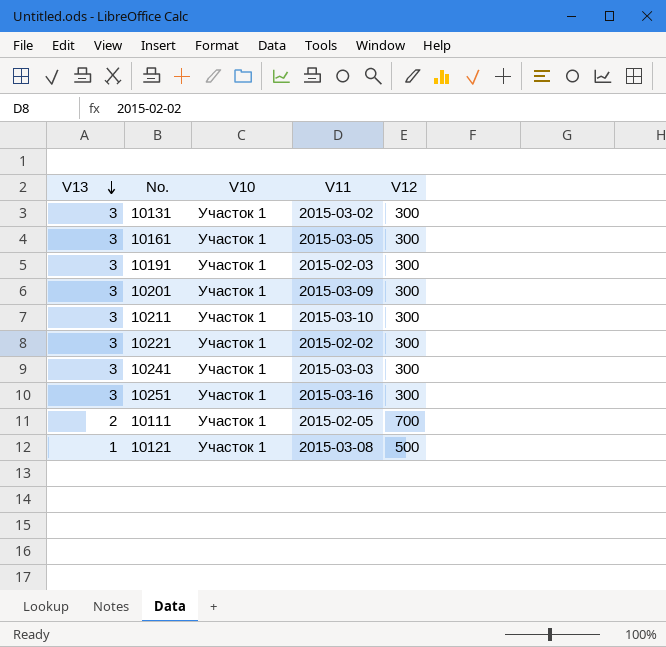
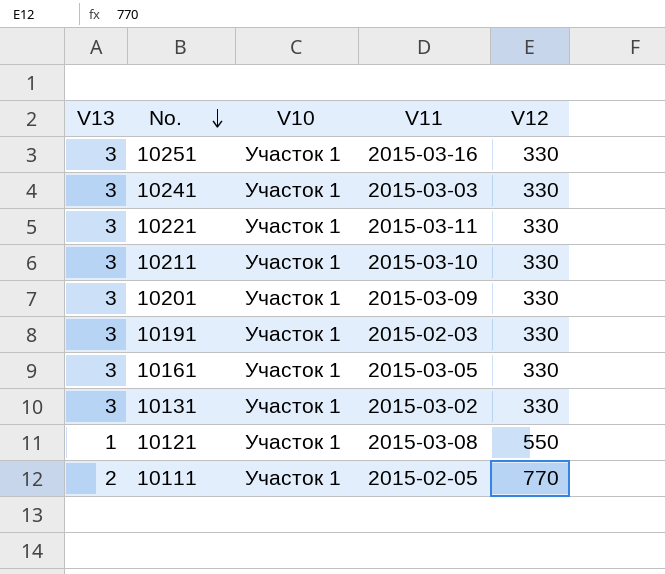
row order: V13 descending -> No. descending
10251 | V12: 300 -> 330
10241 | V12: 300 -> 330
10221 | V11: 2015-02-02 -> 2015-03-11
10221 | V12: 300 -> 330
10211 | V12: 300 -> 330
10201 | V12: 300 -> 330
10191 | V12: 300 -> 330
10161 | V12: 300 -> 330
10131 | V12: 300 -> 330
10121 | V12: 500 -> 550
10111 | V12: 700 -> 770

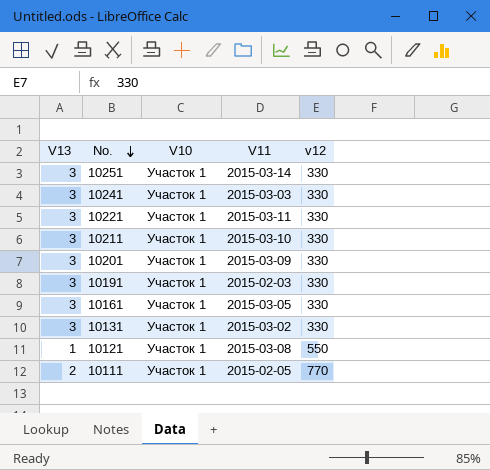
column name: V12 -> v12
10251 | V11: 2015-03-16 -> 2015-03-14

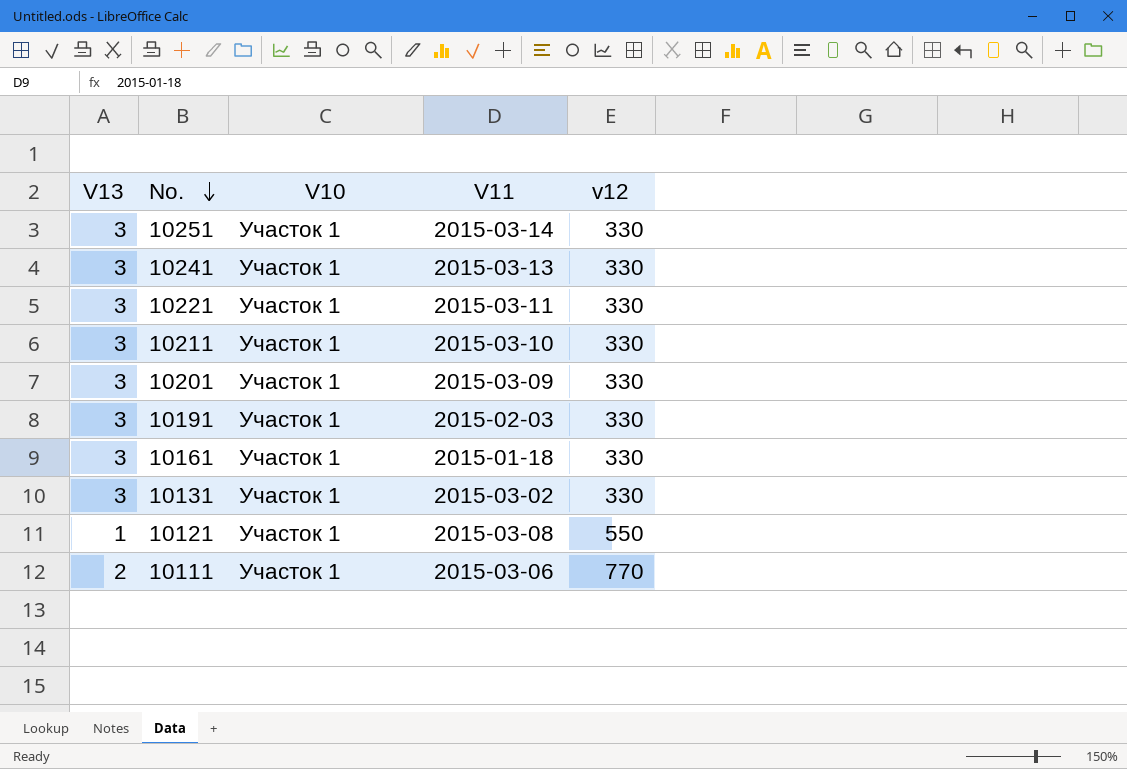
10241 | V11: 2015-03-03 -> 2015-03-13
10161 | V11: 2015-03-05 -> 2015-01-18
10111 | V11: 2015-02-05 -> 2015-03-06

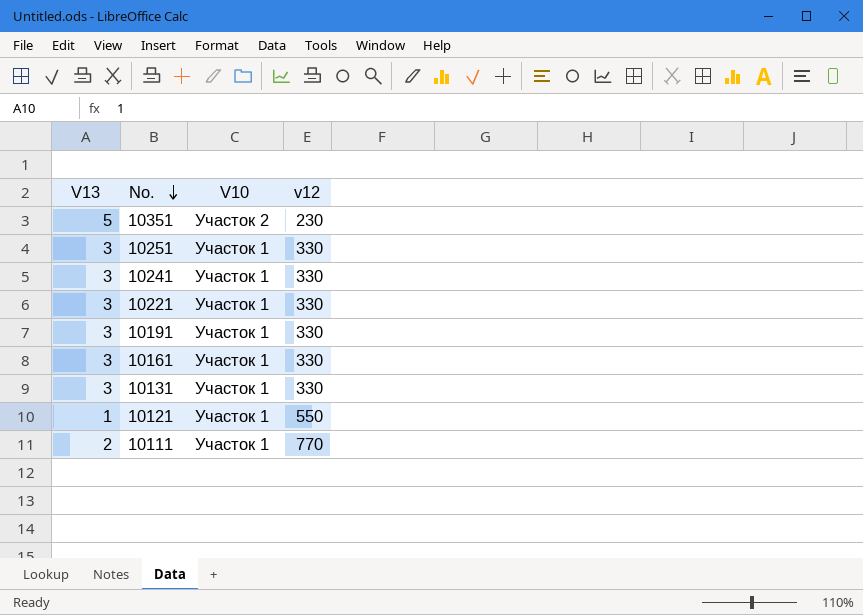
column V11 | position: 4 -> none
row 10211: 3 | Участок 1 | 2015-03-10 | 330 -> none
row 10201: 3 | Участок 1 | 2015-03-09 | 330 -> none
row 10351: none -> 5 | Участок 2 | 230

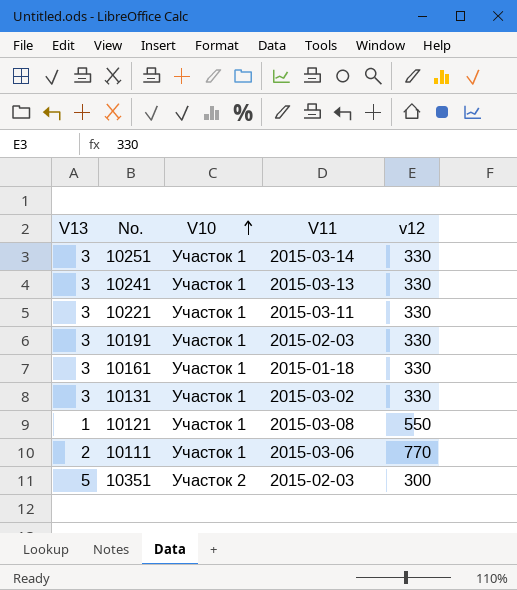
row order: No. descending -> V10 ascending
column V11 | position: none -> 4
10351 | v12: 230 -> 300

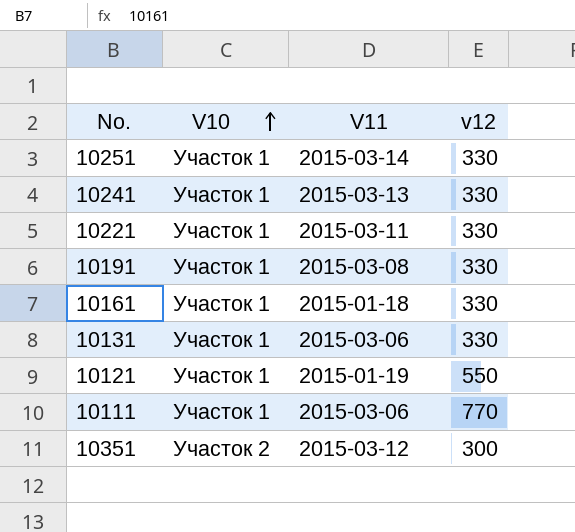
column V13 | position: 1 -> none
10191 | V11: 2015-02-03 -> 2015-03-08
10131 | V11: 2015-03-02 -> 2015-03-06
10121 | V11: 2015-03-08 -> 2015-01-19
10351 | V11: 2015-02-03 -> 2015-03-12

